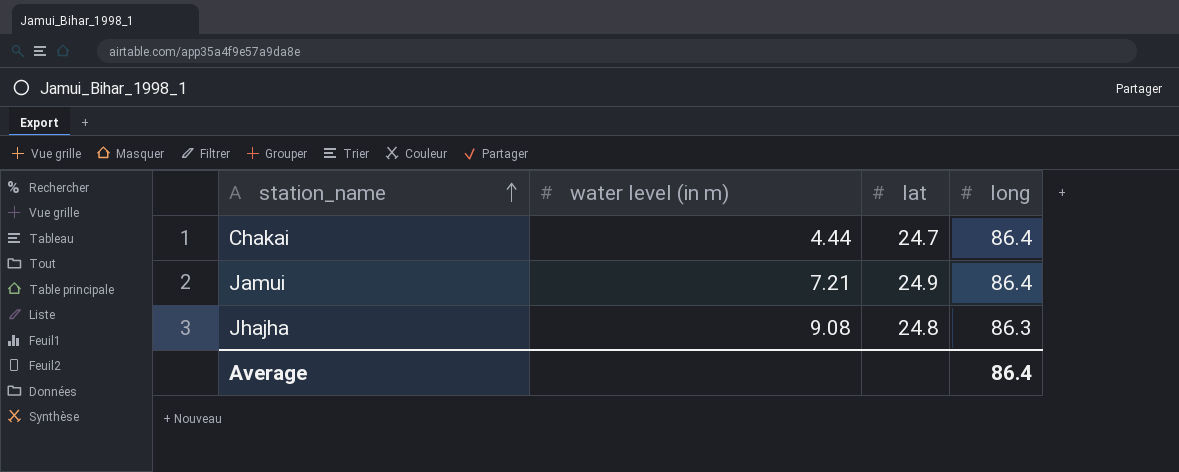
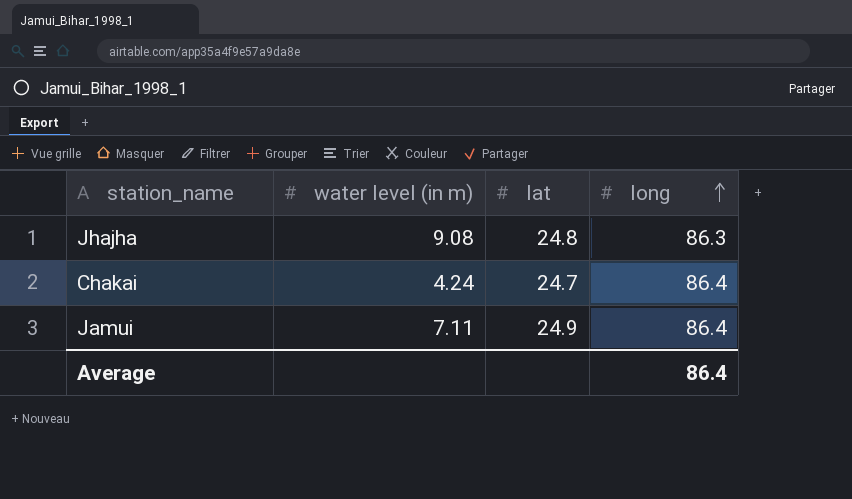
row order: station_name ascending -> long ascending
Chakai | water level (in m): 4.44 -> 4.24
Jamui | water level (in m): 7.21 -> 7.11

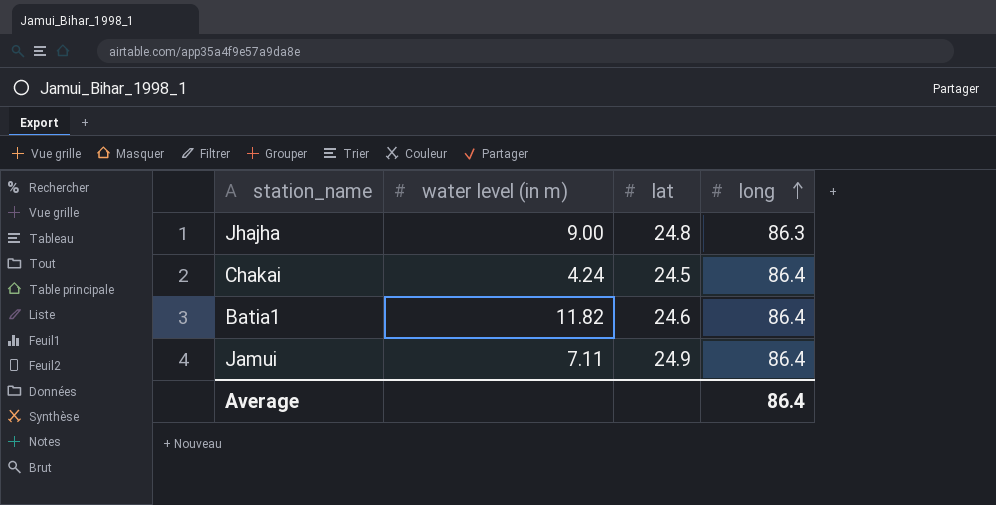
Jhajha | water level (in m): 9.08 -> 9.00
Chakai | lat: 24.7 -> 24.5
row Batia1: none -> 11.82 | 24.6 | 86.4

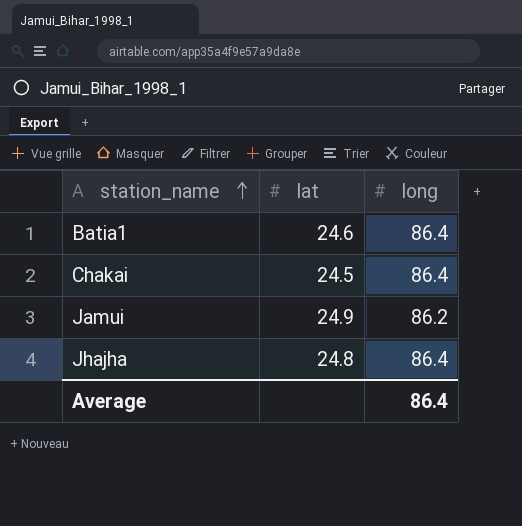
row order: long ascending -> station_name ascending
column water level (in m) | position: 2 -> none
Jamui | long: 86.4 -> 86.2
Jhajha | long: 86.3 -> 86.4

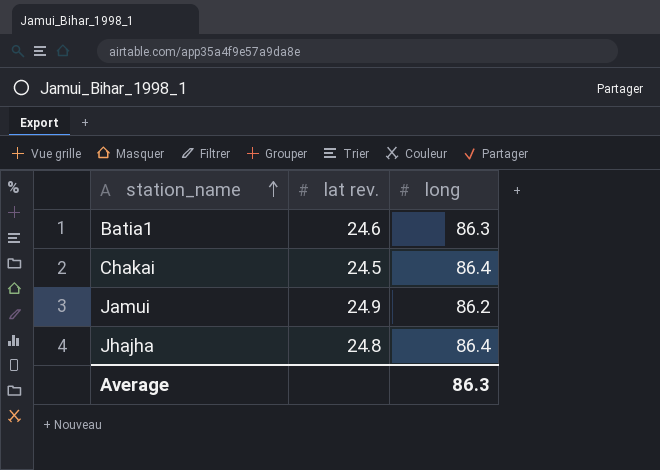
column name: lat -> lat rev.
Batia1 | long: 86.4 -> 86.3
Average | long: 86.4 -> 86.3

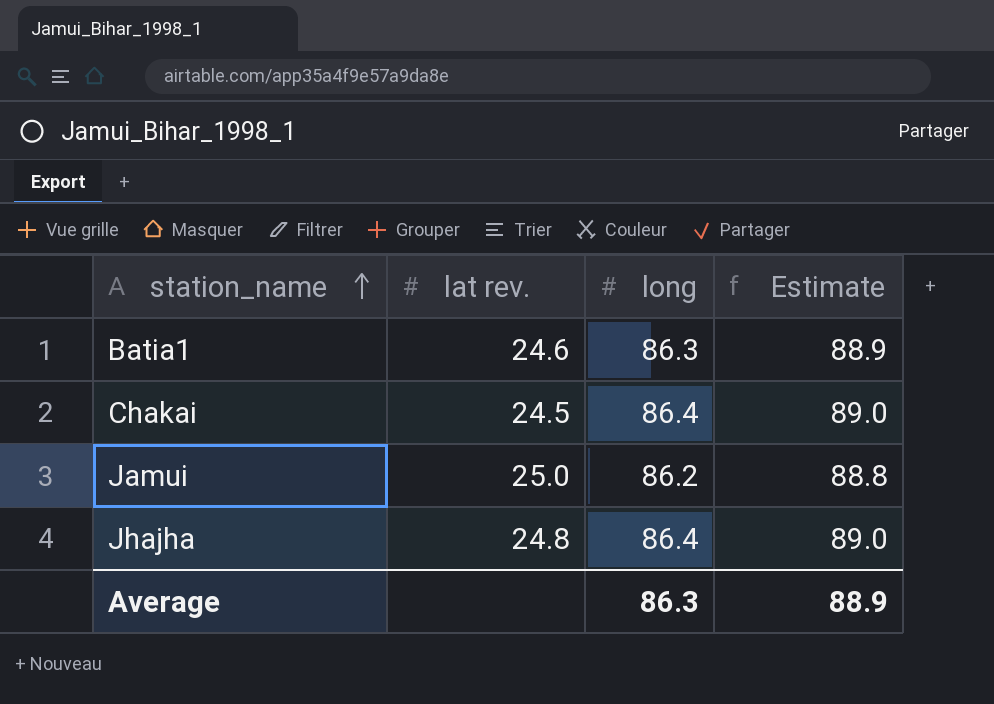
column Estimate | formula: none -> [long] * 1.03
Jamui | lat rev.: 24.9 -> 25.0

